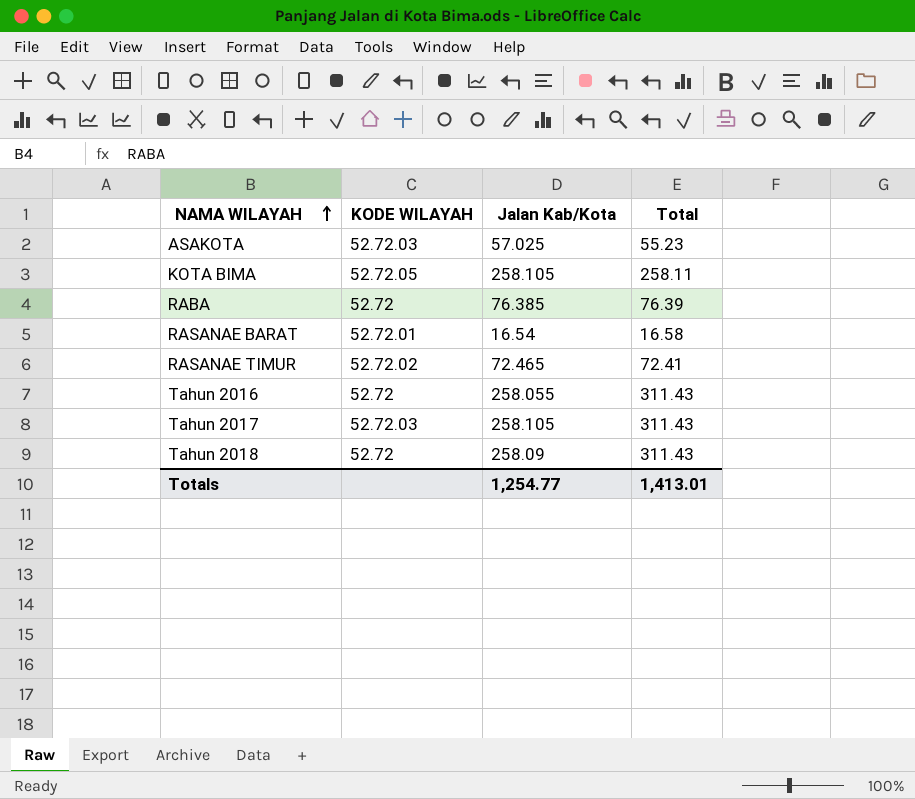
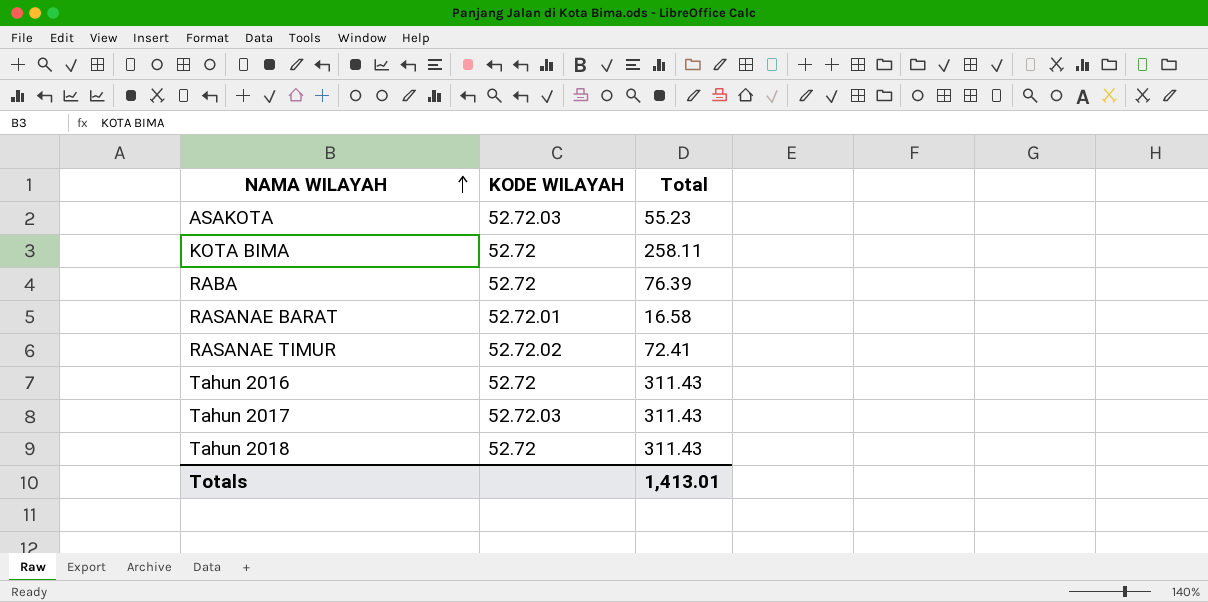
column Jalan Kab/Kota | position: 3 -> none
KOTA BIMA | KODE WILAYAH: 52.72.05 -> 52.72

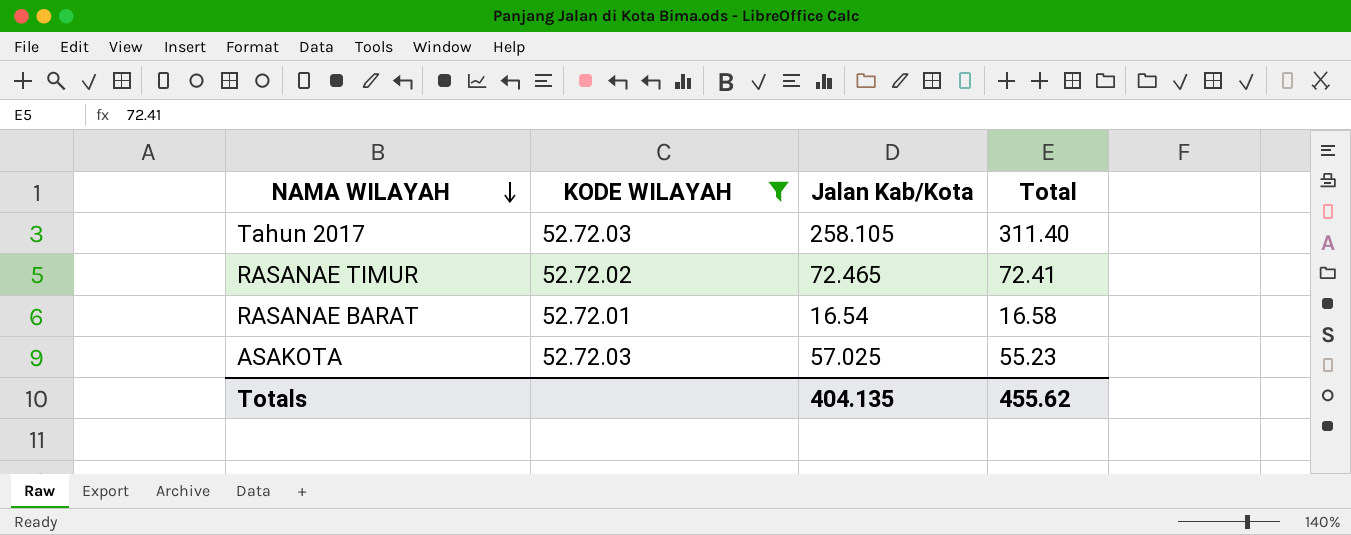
filter: none -> KODE WILAYAH != 52.72
row order: NAMA WILAYAH ascending -> NAMA WILAYAH descending
column Jalan Kab/Kota | position: none -> 3
Tahun 2017 | Total: 311.43 -> 311.40
Totals | Total: 1,413.01 -> 455.62

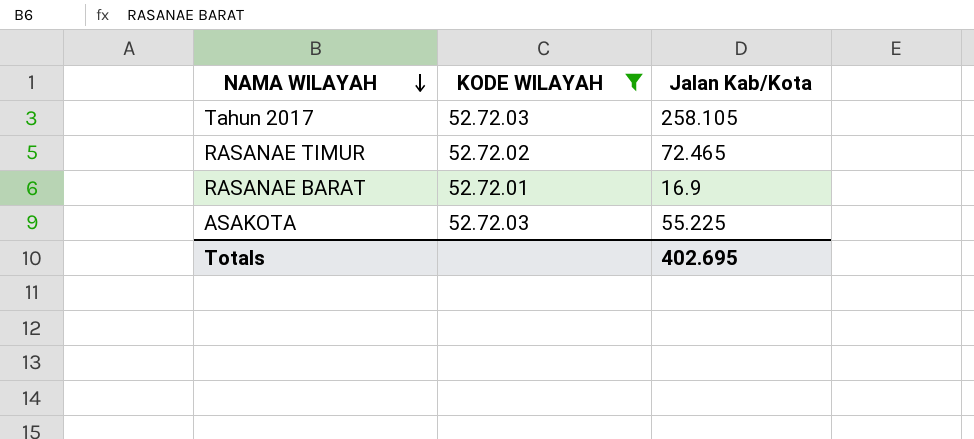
column Total | position: 4 -> none
RASANAE BARAT | Jalan Kab/Kota: 16.54 -> 16.9
ASAKOTA | Jalan Kab/Kota: 57.025 -> 55.225
Totals | Jalan Kab/Kota: 404.135 -> 402.695

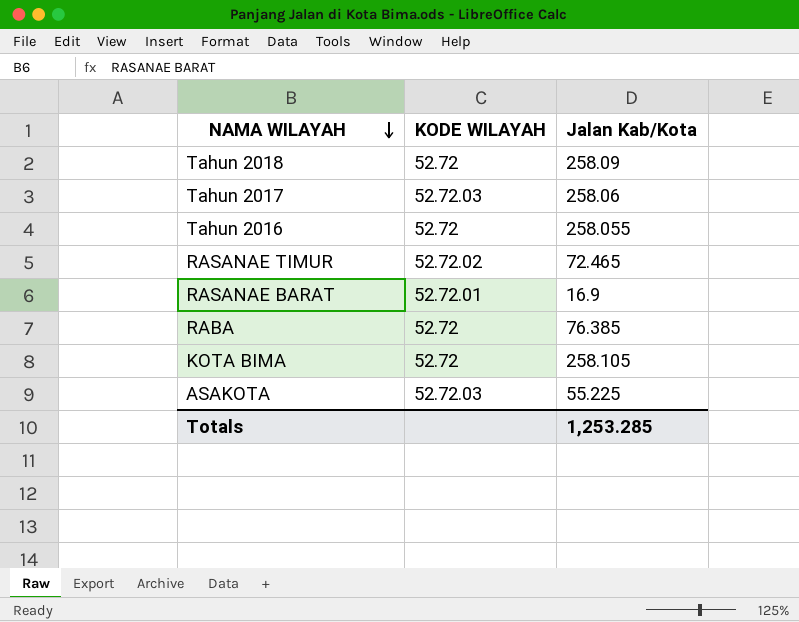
filter: KODE WILAYAH != 52.72 -> none
Tahun 2017 | Jalan Kab/Kota: 258.105 -> 258.06
Totals | Jalan Kab/Kota: 402.695 -> 1,253.285

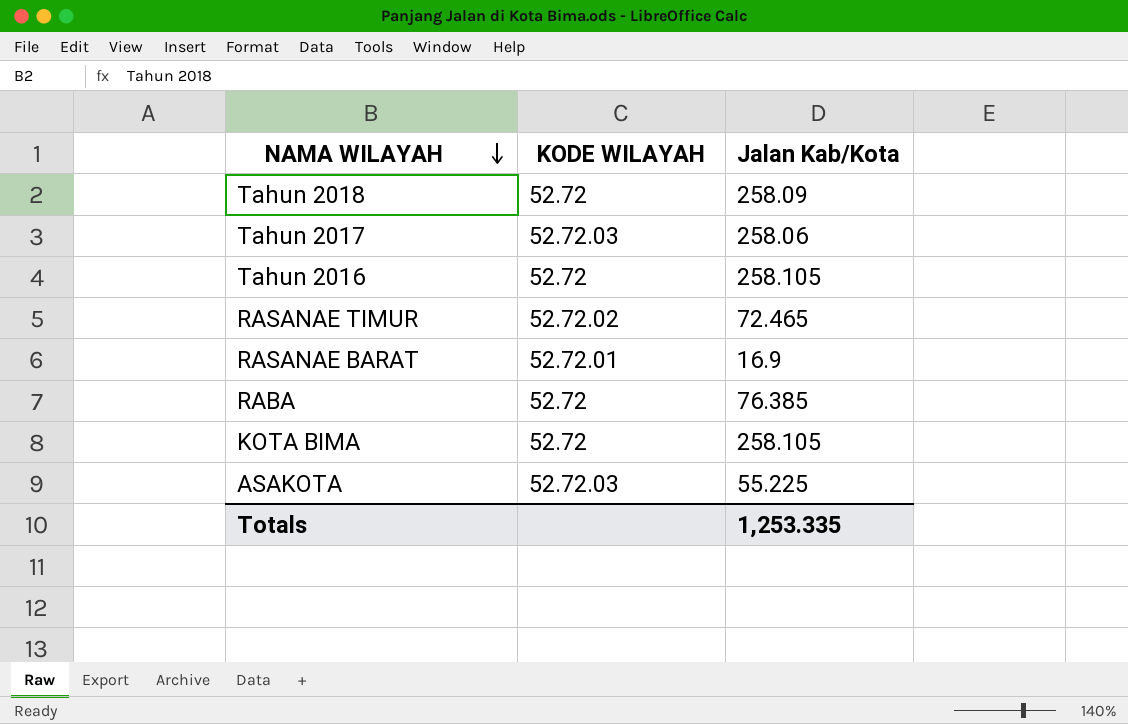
Tahun 2016 | Jalan Kab/Kota: 258.055 -> 258.105
Totals | Jalan Kab/Kota: 1,253.285 -> 1,253.335

